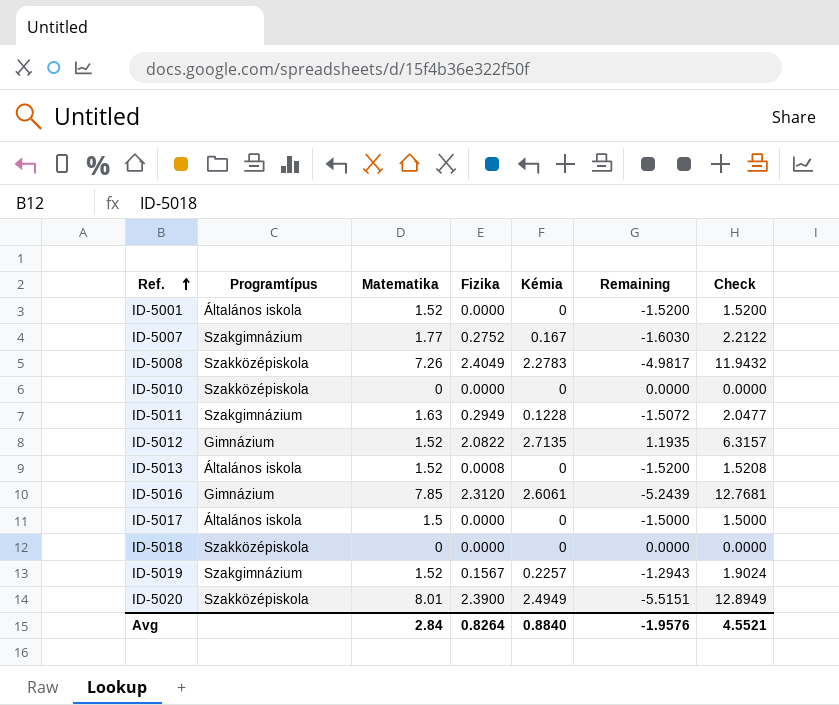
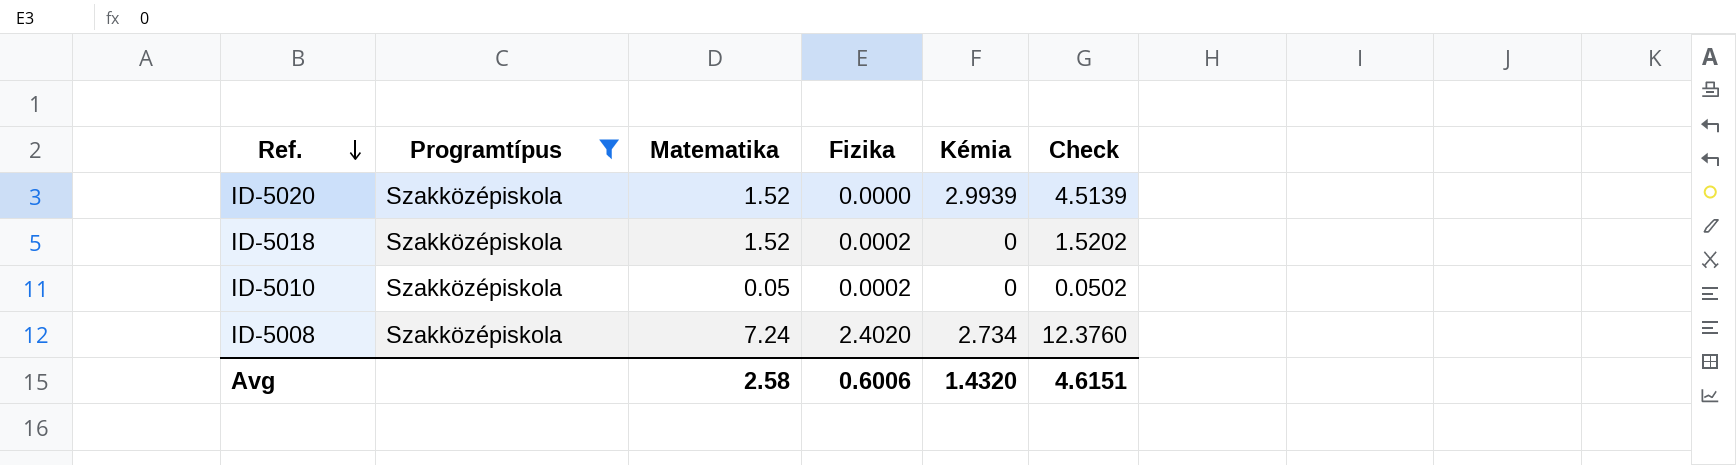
filter: none -> Programtípus = Szakközépiskola
row order: Ref. ascending -> Ref. descending
column Remaining | formula: [Kémia] - [Matematika] -> none
ID-5020 | Matematika: 8.01 -> 1.52
ID-5020 | Fizika: 2.3900 -> 0.0000
ID-5020 | Kémia: 2.4949 -> 2.9939
ID-5020 | Check: 12.8949 -> 4.5139
ID-5018 | Matematika: 0 -> 1.52
ID-5018 | Fizika: 0.0000 -> 0.0002
ID-5018 | Check: 0.0000 -> 1.5202
ID-5010 | Matematika: 0 -> 0.05
ID-5010 | Fizika: 0.0000 -> 0.0002
ID-5010 | Check: 0.0000 -> 0.0502
ID-5008 | Matematika: 7.26 -> 7.24
ID-5008 | Fizika: 2.4049 -> 2.4020
ID-5008 | Kémia: 2.2783 -> 2.734
ID-5008 | Check: 11.9432 -> 12.3760
Avg | Matematika: 2.84 -> 2.58
Avg | Fizika: 0.8264 -> 0.6006
Avg | Kémia: 0.8840 -> 1.4320
Avg | Check: 4.5521 -> 4.6151

